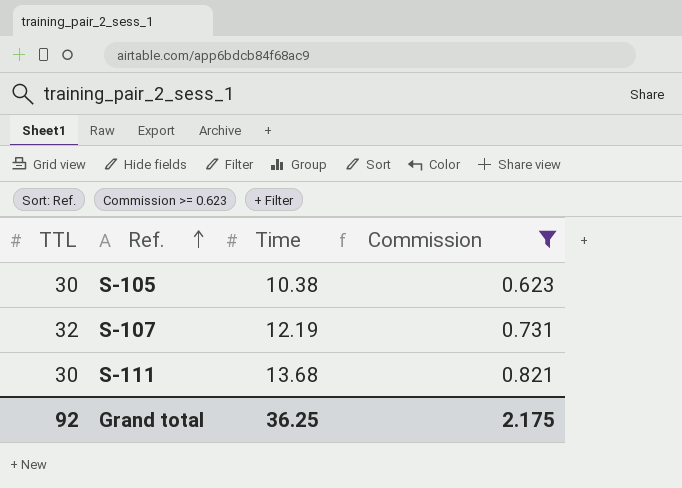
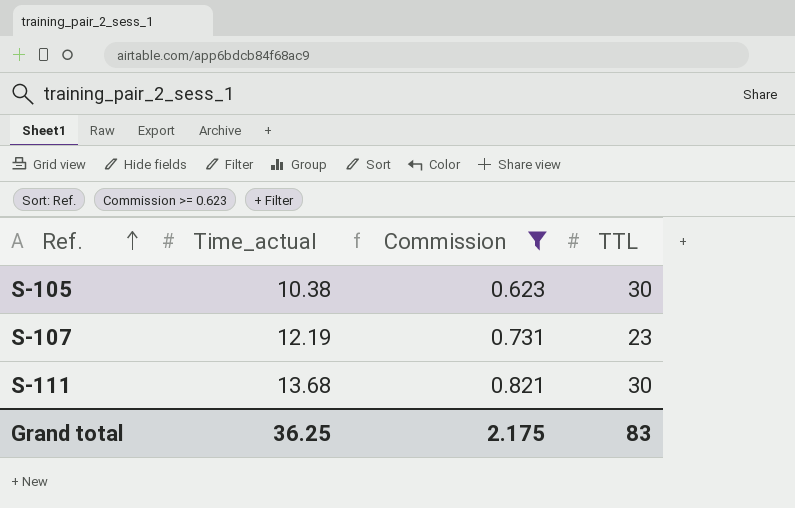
column name: Time -> Time_actual
column TTL | position: 1 -> 4
S-107 | TTL: 32 -> 23
Grand total | TTL: 92 -> 83

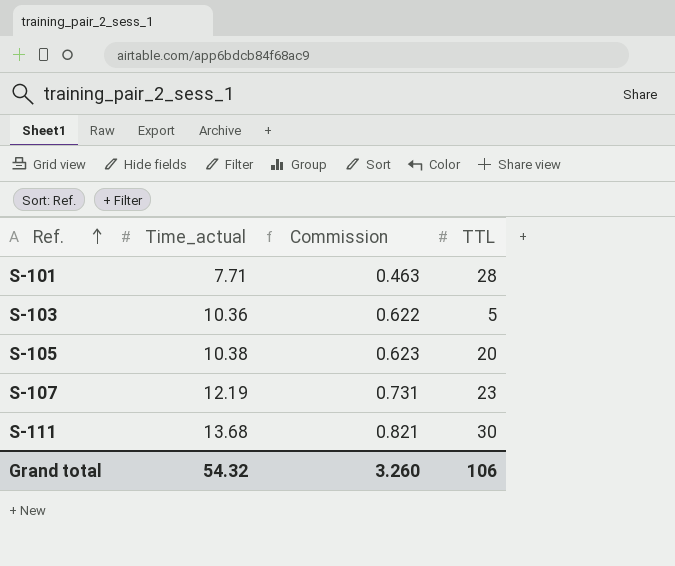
filter: Commission >= 0.623 -> none
S-105 | TTL: 30 -> 20
Grand total | Time_actual: 36.25 -> 54.32
Grand total | Commission: 2.175 -> 3.260
Grand total | TTL: 83 -> 106

